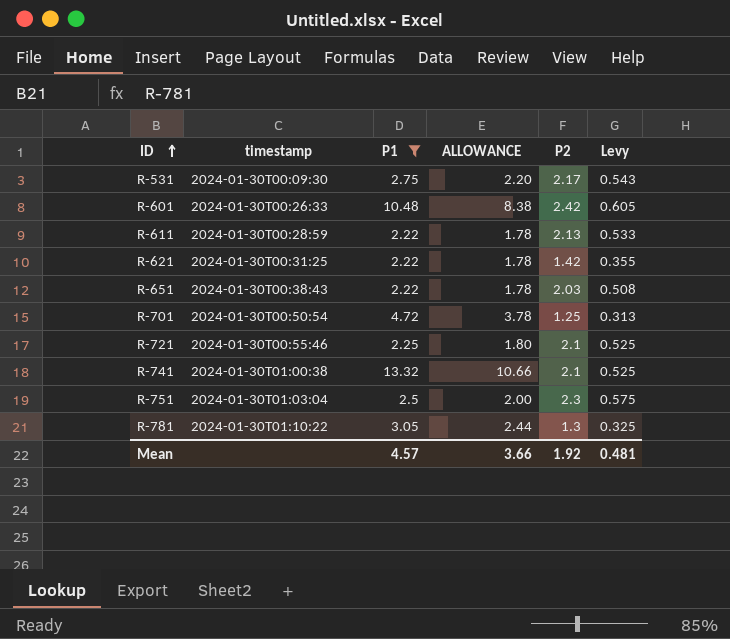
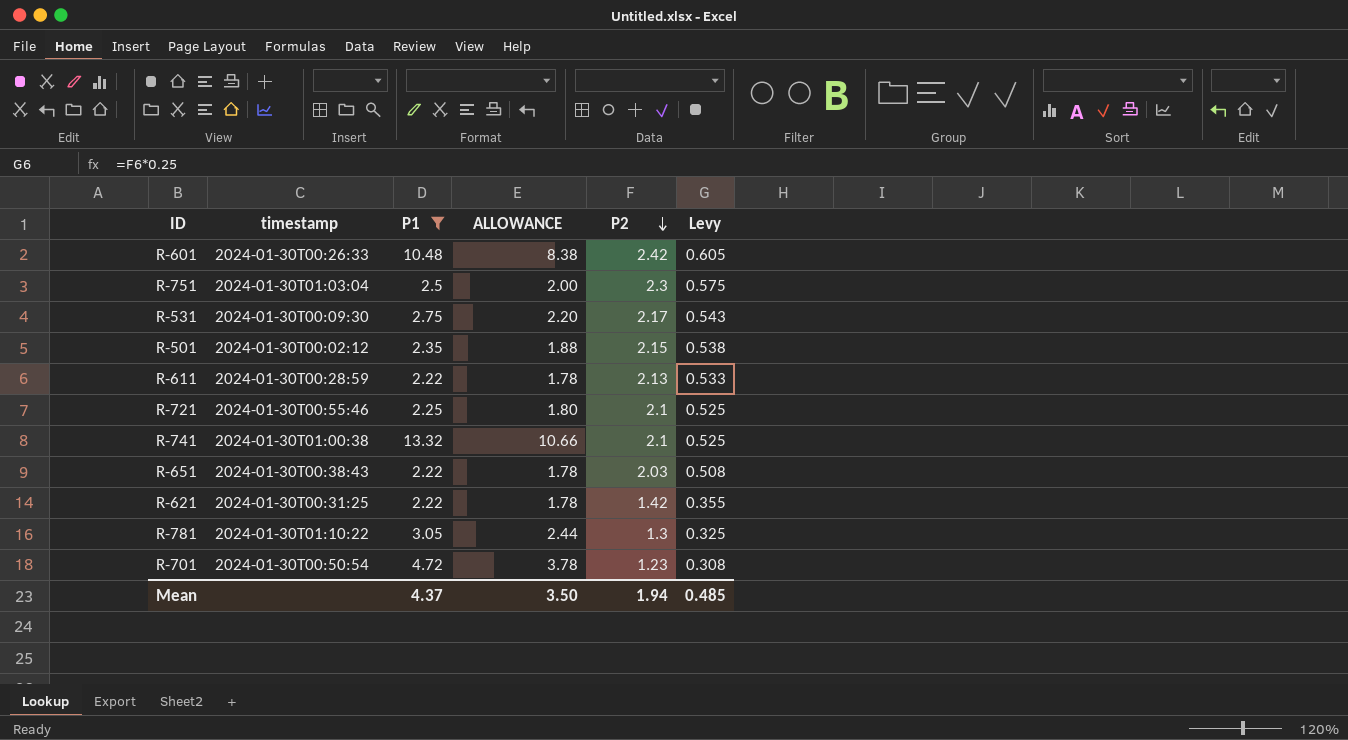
row order: ID ascending -> P2 descending
row R-501: none -> 2024-01-30T00:02:12 | 2.35 | 1.88 | 2.15 | 0.538
R-701 | P2: 1.25 -> 1.23
R-701 | Levy: 0.313 -> 0.308
Mean | P1: 4.57 -> 4.37
Mean | ALLOWANCE: 3.66 -> 3.50
Mean | P2: 1.92 -> 1.94
Mean | Levy: 0.481 -> 0.485

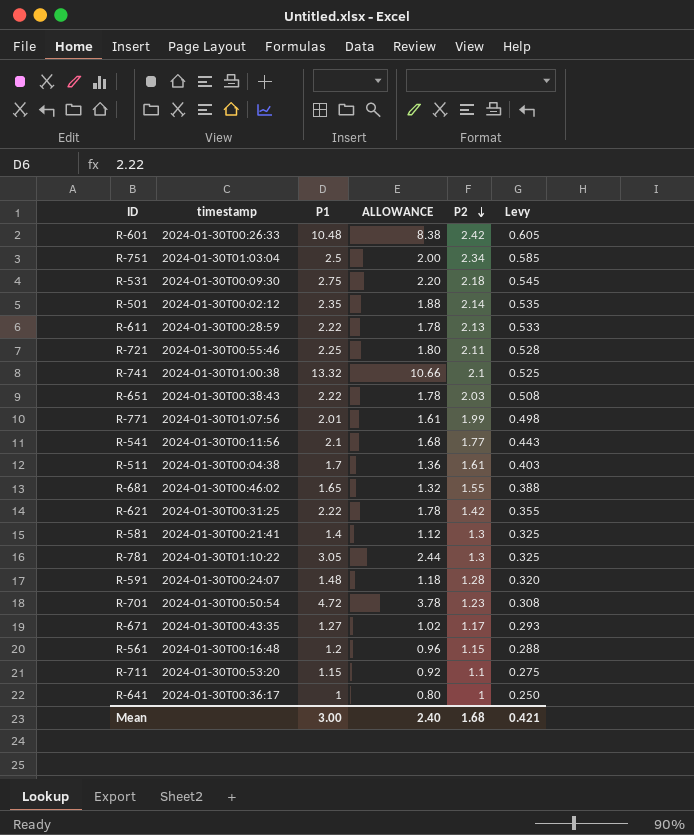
filter: P1 >= 2.22 -> none
R-751 | P2: 2.3 -> 2.34
R-751 | Levy: 0.575 -> 0.585
R-531 | P2: 2.17 -> 2.18
R-531 | Levy: 0.543 -> 0.545
R-501 | P2: 2.15 -> 2.14
R-501 | Levy: 0.538 -> 0.535
R-721 | P2: 2.1 -> 2.11
R-721 | Levy: 0.525 -> 0.528
Mean | P1: 4.37 -> 3.00
Mean | ALLOWANCE: 3.50 -> 2.40
Mean | P2: 1.94 -> 1.68
Mean | Levy: 0.485 -> 0.421

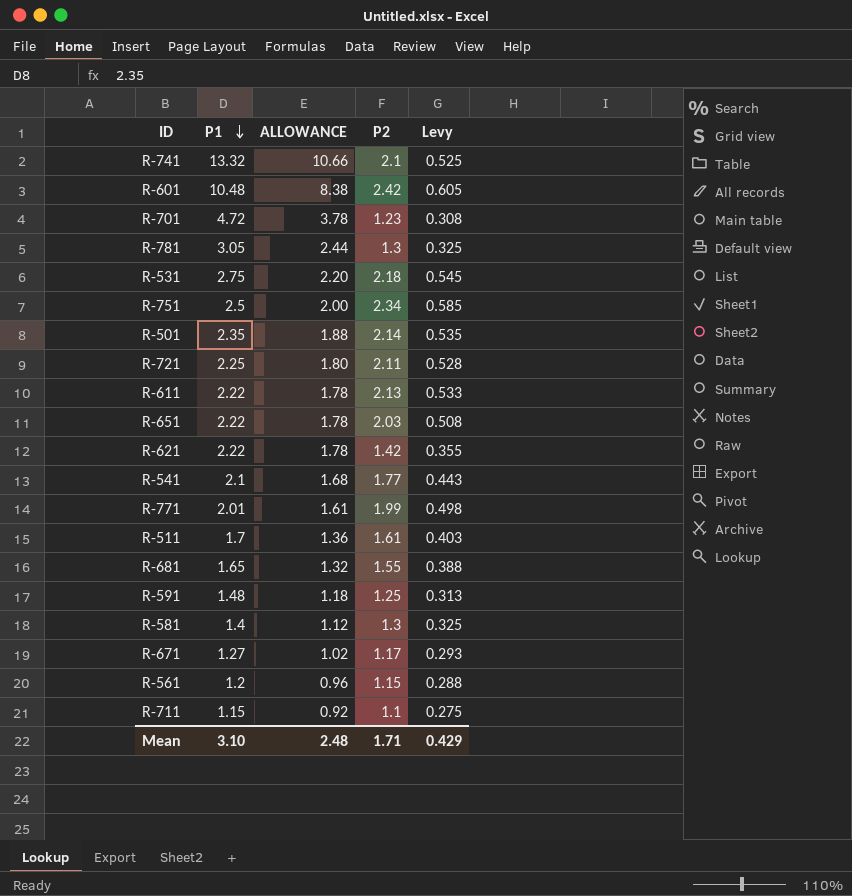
row order: P2 descending -> P1 descending
column timestamp | position: 2 -> none
row R-641: 2024-01-30T00:36:17 | 1 | 0.80 | 1 | 0.250 -> none
R-591 | P2: 1.28 -> 1.25
R-591 | Levy: 0.320 -> 0.313
Mean | P1: 3.00 -> 3.10
Mean | ALLOWANCE: 2.40 -> 2.48
Mean | P2: 1.68 -> 1.71
Mean | Levy: 0.421 -> 0.429

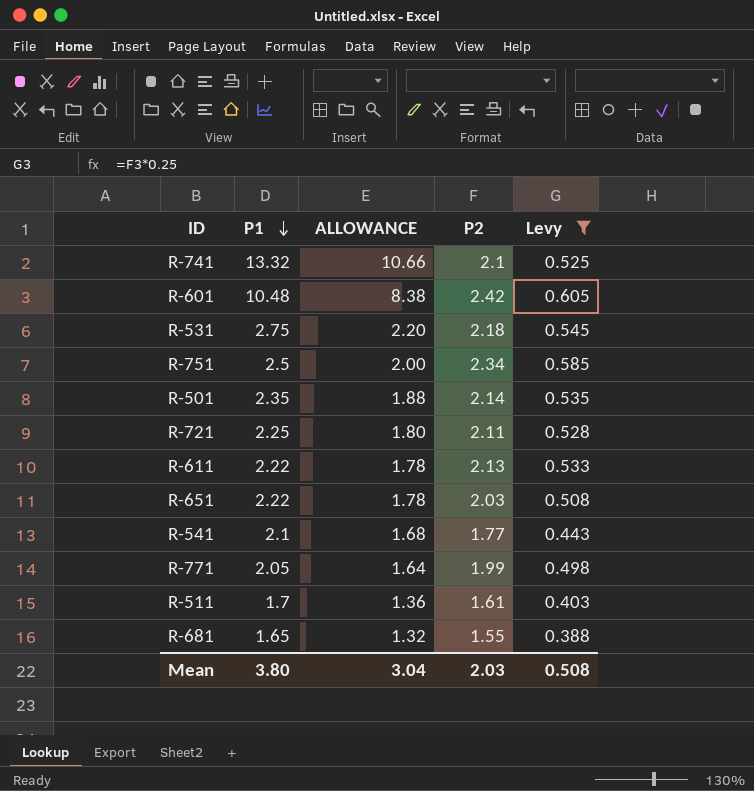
filter: none -> Levy >= 0.388
R-771 | P1: 2.01 -> 2.05
R-771 | ALLOWANCE: 1.61 -> 1.64
Mean | P1: 3.10 -> 3.80
Mean | ALLOWANCE: 2.48 -> 3.04
Mean | P2: 1.71 -> 2.03
Mean | Levy: 0.429 -> 0.508

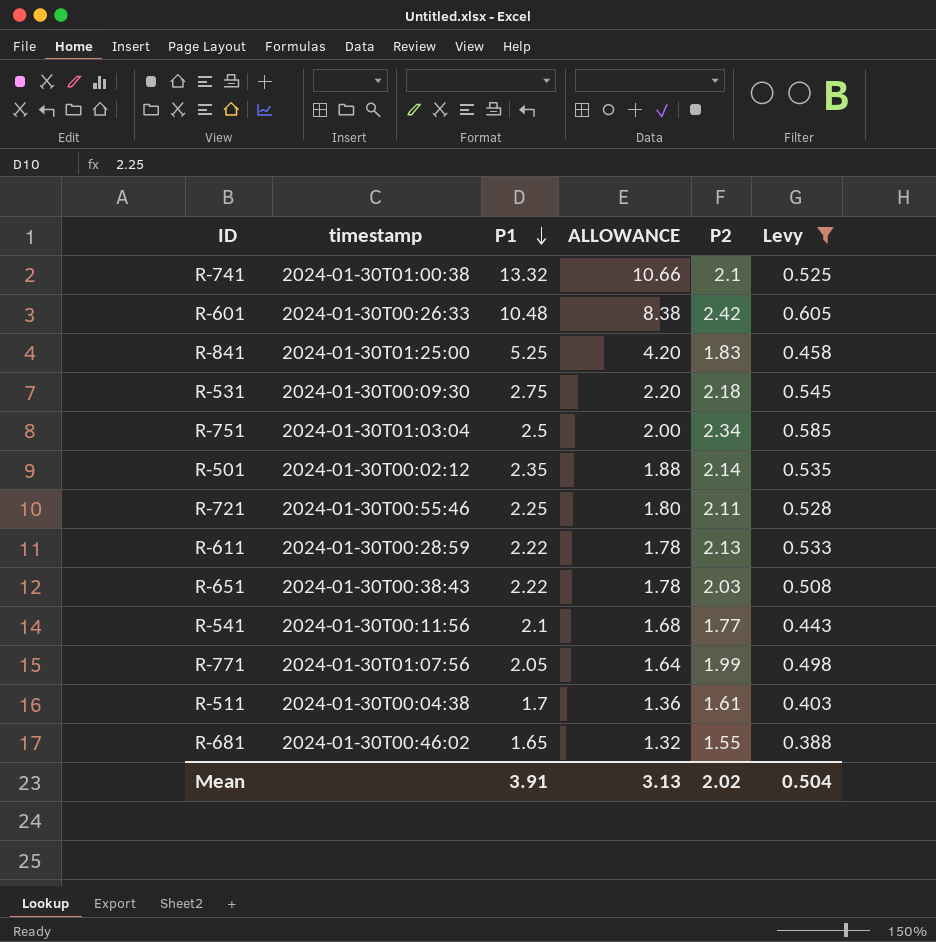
column timestamp | position: none -> 2
row R-841: none -> 2024-01-30T01:25:00 | 5.25 | 4.20 | 1.83 | 0.458
Mean | P1: 3.80 -> 3.91
Mean | ALLOWANCE: 3.04 -> 3.13
Mean | P2: 2.03 -> 2.02
Mean | Levy: 0.508 -> 0.504

